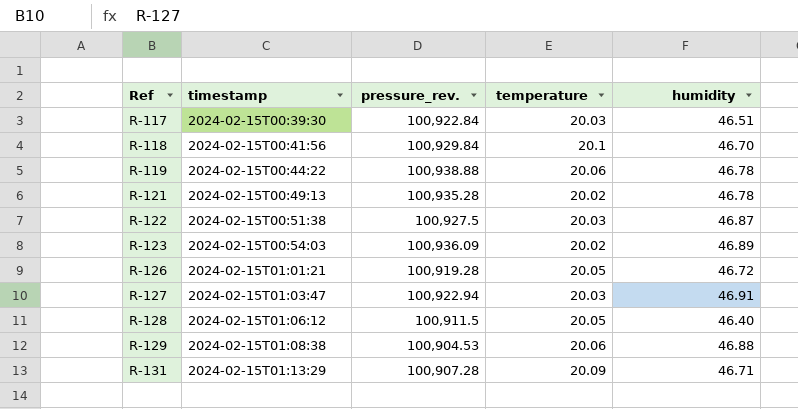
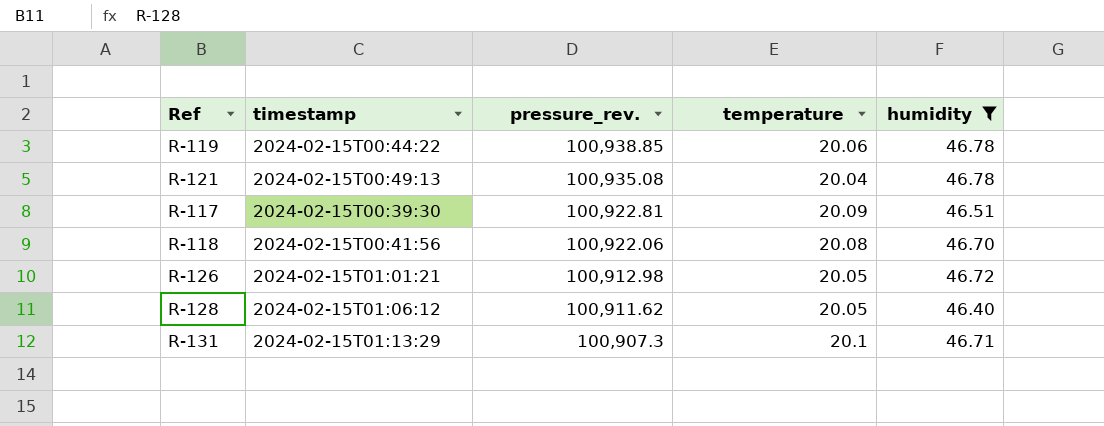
filter: none -> humidity <= 46.78
row order: Ref ascending -> pressure_rev. descending
R-119 | pressure_rev.: 100,938.88 -> 100,938.85
R-121 | pressure_rev.: 100,935.28 -> 100,935.08
R-121 | temperature: 20.02 -> 20.04
R-117 | pressure_rev.: 100,922.84 -> 100,922.81
R-117 | temperature: 20.03 -> 20.09
R-118 | pressure_rev.: 100,929.84 -> 100,922.06
R-118 | temperature: 20.1 -> 20.08
R-126 | pressure_rev.: 100,919.28 -> 100,912.98
R-128 | pressure_rev.: 100,911.5 -> 100,911.62
R-131 | pressure_rev.: 100,907.28 -> 100,907.3
R-131 | temperature: 20.09 -> 20.1

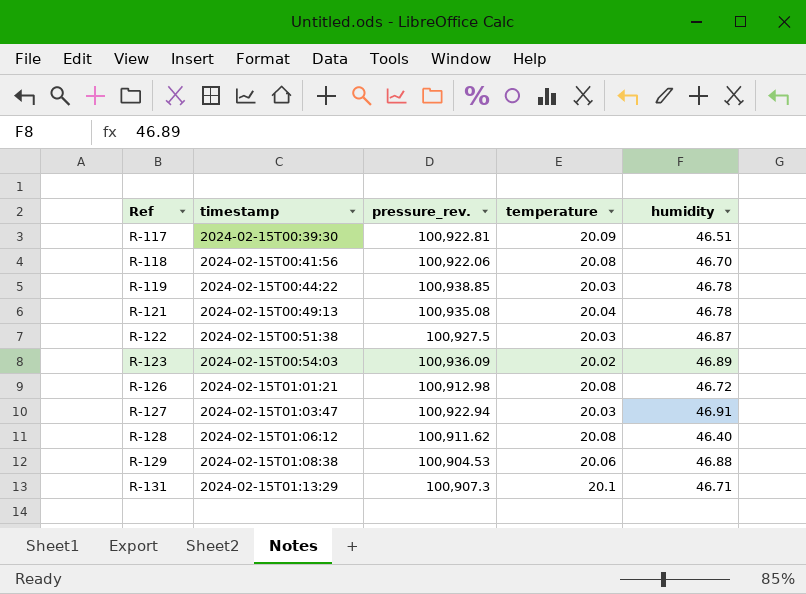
filter: humidity <= 46.78 -> none
row order: pressure_rev. descending -> Ref ascending
R-119 | temperature: 20.06 -> 20.03
R-126 | temperature: 20.05 -> 20.08
R-128 | temperature: 20.05 -> 20.08

